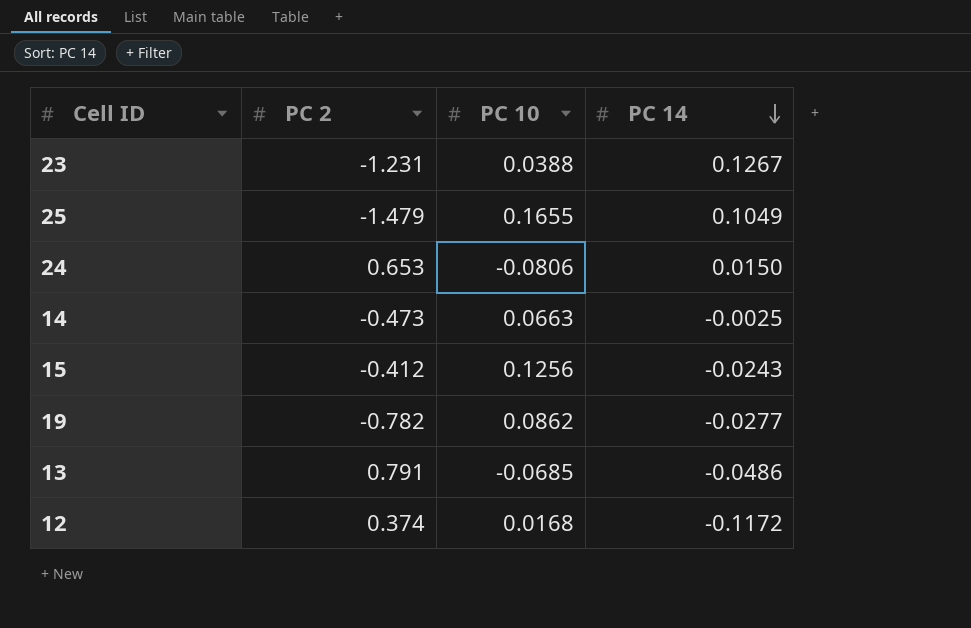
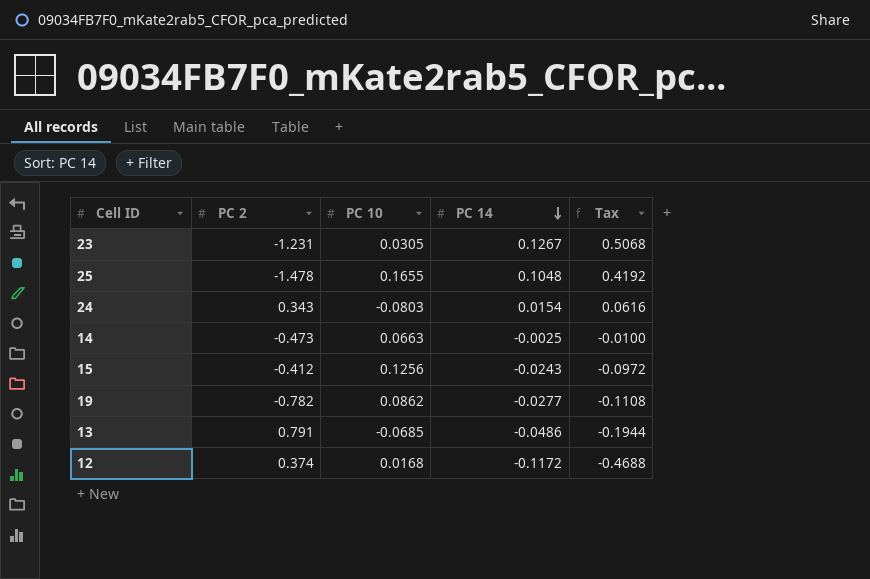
column Tax | formula: none -> [PC 14] * 4
23 | PC 10: 0.0388 -> 0.0305
25 | PC 2: -1.479 -> -1.478
25 | PC 14: 0.1049 -> 0.1048
24 | PC 2: 0.653 -> 0.343
24 | PC 10: -0.0806 -> -0.0803
24 | PC 14: 0.0150 -> 0.0154

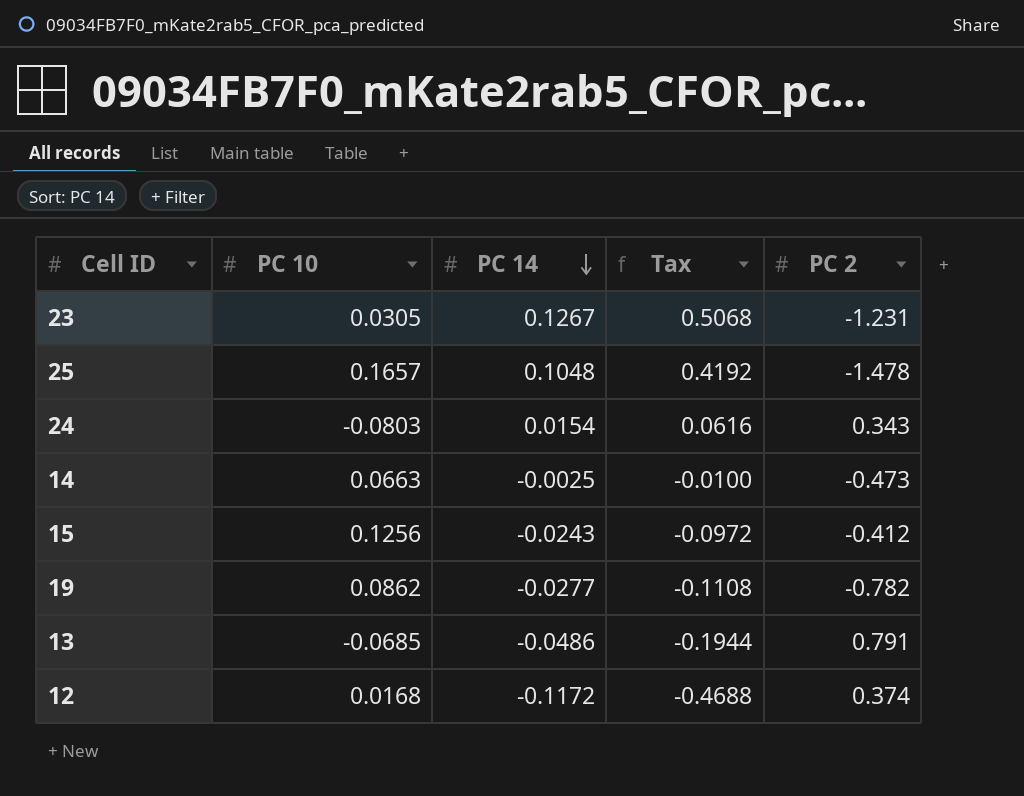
column PC 2 | position: 2 -> 5
25 | PC 10: 0.1655 -> 0.1657

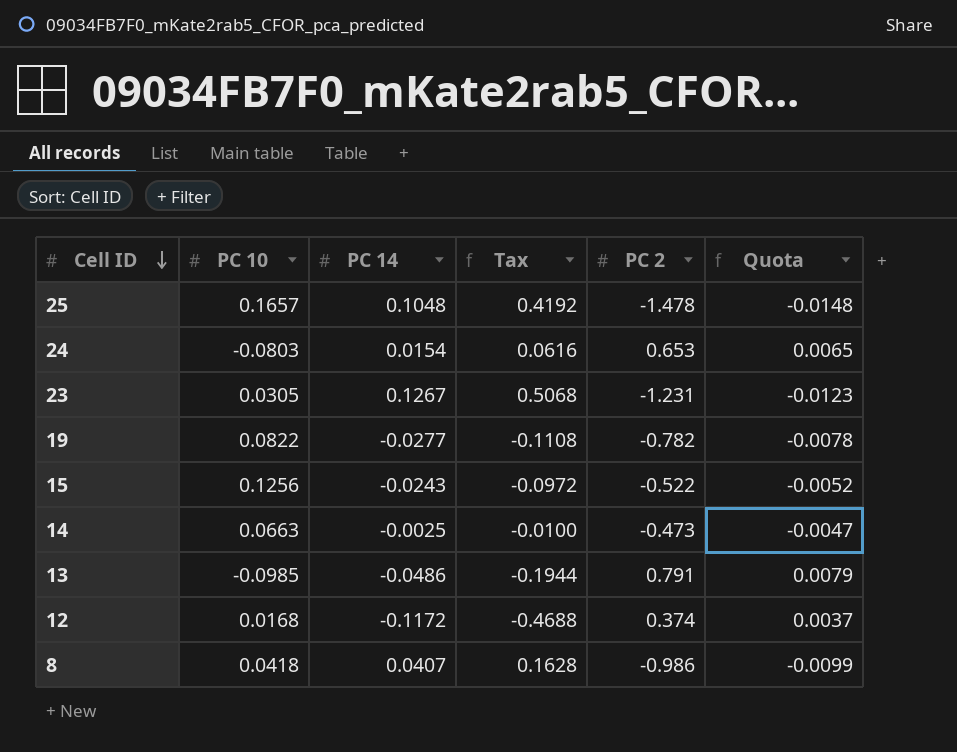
row order: PC 14 descending -> Cell ID descending
column Quota | formula: none -> [PC 2] * 0.01
24 | PC 2: 0.343 -> 0.653
19 | PC 10: 0.0862 -> 0.0822
15 | PC 2: -0.412 -> -0.522
13 | PC 10: -0.0685 -> -0.0985
row 8: none -> 0.0418 | 0.0407 | 0.1628 | -0.986 | -0.0099

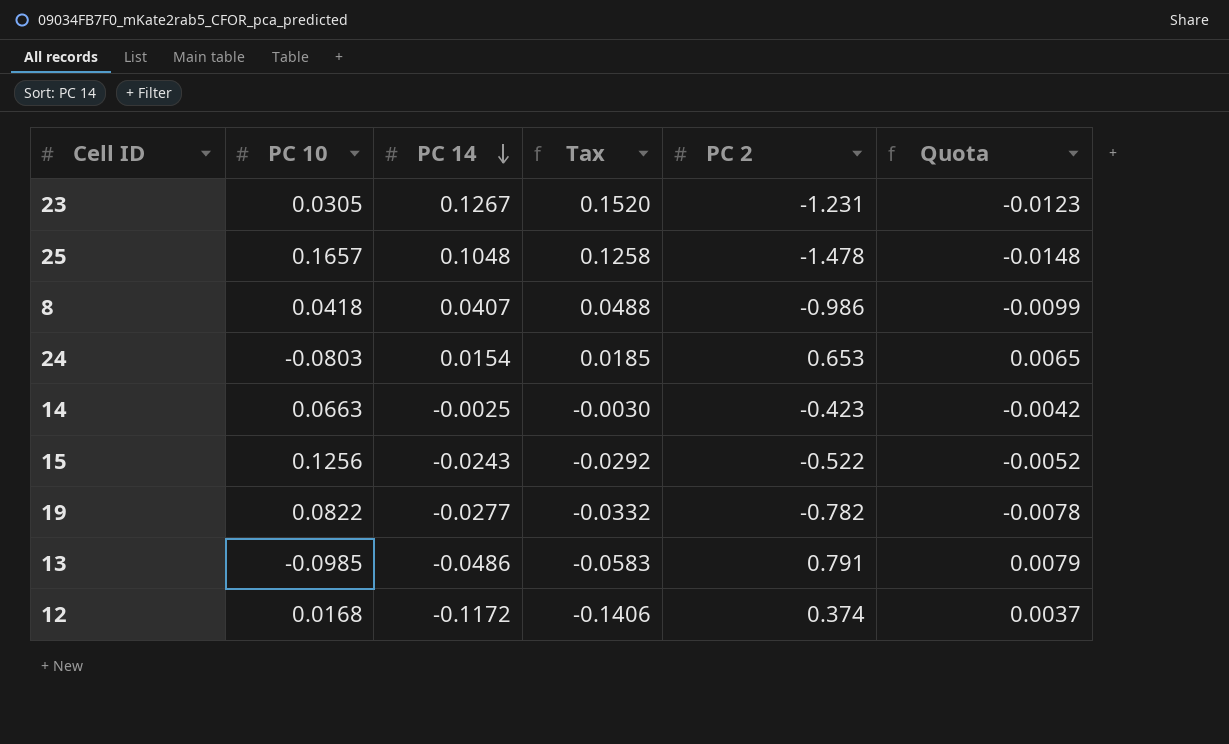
row order: Cell ID descending -> PC 14 descending
column Tax | formula: [PC 14] * 4 -> [PC 14] * 1.2
14 | PC 2: -0.473 -> -0.423
14 | Quota: -0.0047 -> -0.0042

